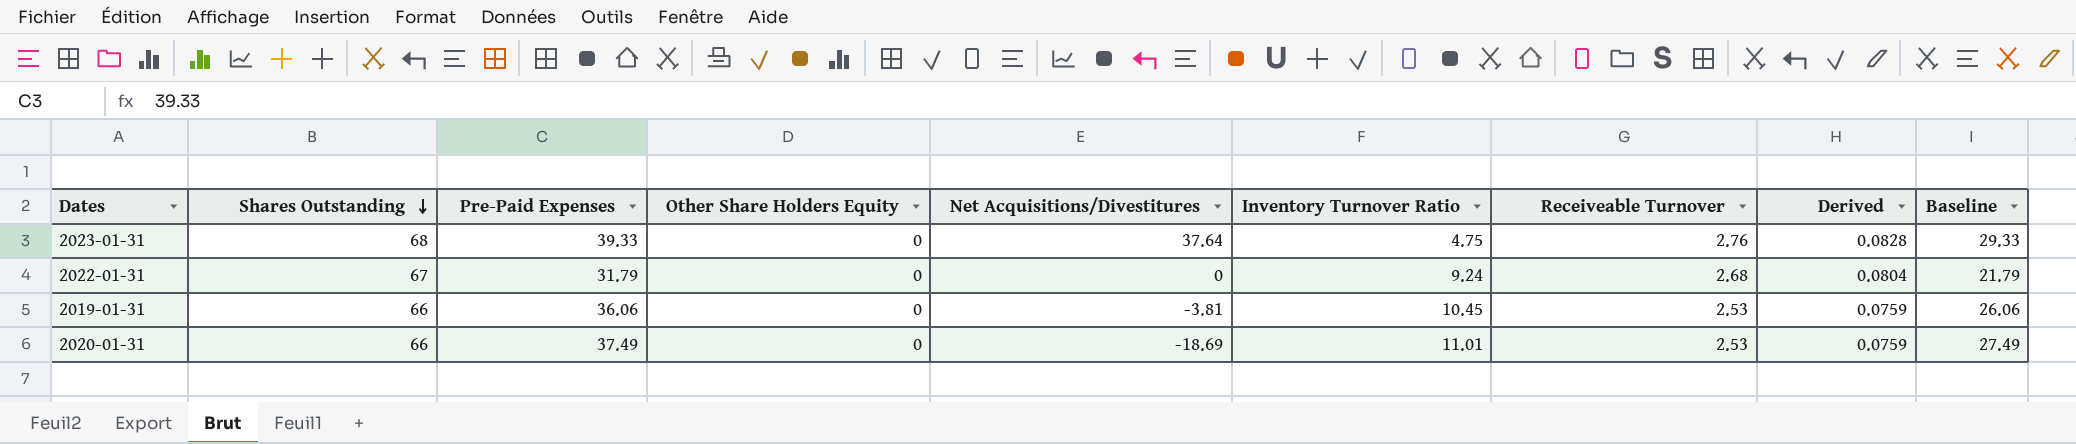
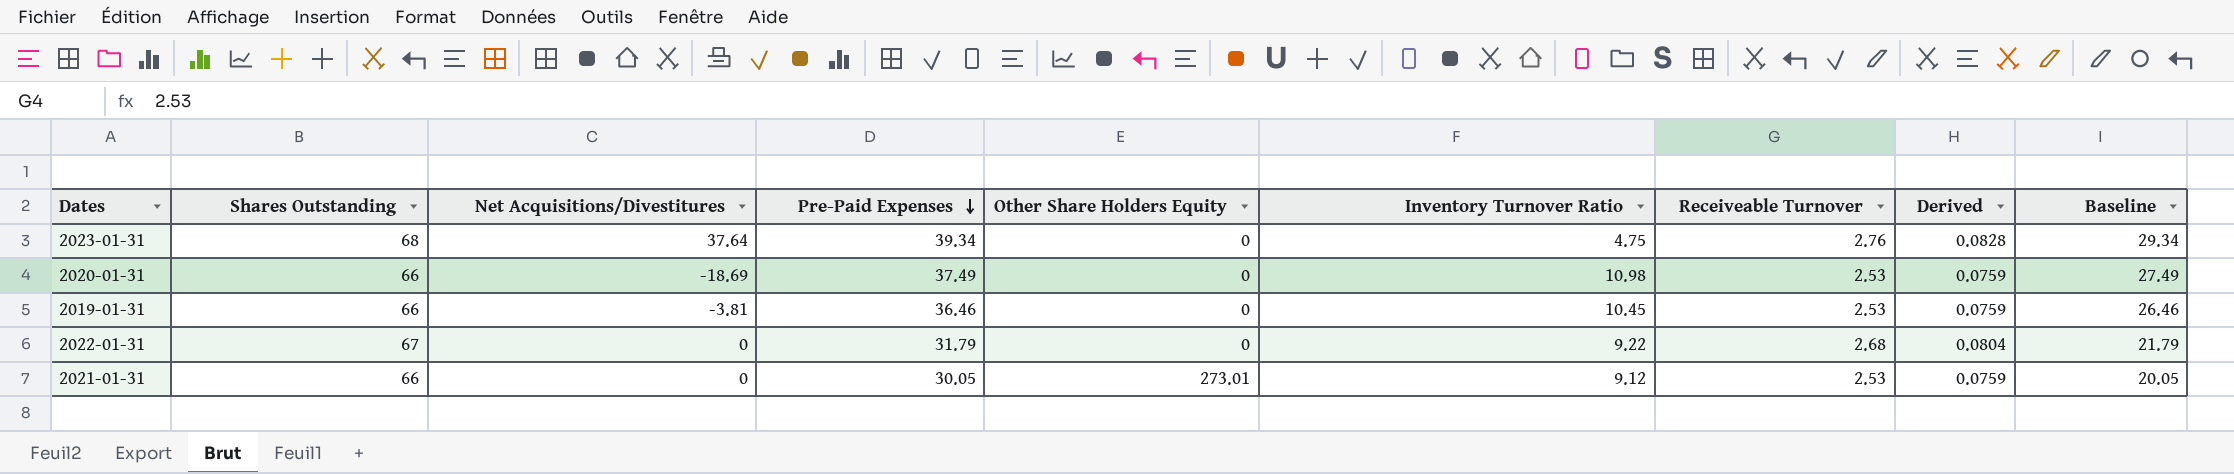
row order: Shares Outstanding descending -> Pre-Paid Expenses descending
column Net Acquisitions/Divestitures | position: 5 -> 3
2023-01-31 | Pre-Paid Expenses: 39.33 -> 39.34
2023-01-31 | Baseline: 29.33 -> 29.34
2020-01-31 | Inventory Turnover Ratio: 11.01 -> 10.98
2019-01-31 | Pre-Paid Expenses: 36.06 -> 36.46
2019-01-31 | Baseline: 26.06 -> 26.46
2022-01-31 | Inventory Turnover Ratio: 9.24 -> 9.22
row 2021-01-31: none -> 66 | 0 | 30.05 | 273.01 | 9.12 | 2.53 | 0.0759 | 20.05

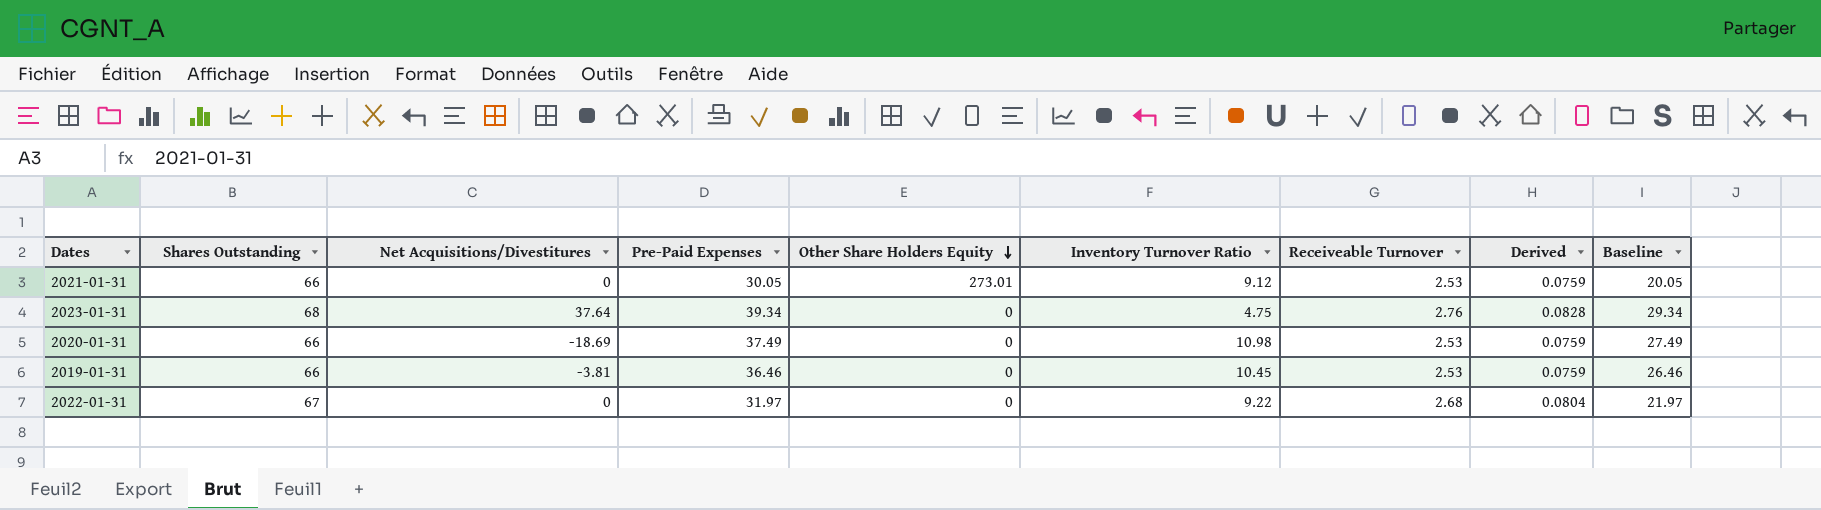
row order: Pre-Paid Expenses descending -> Other Share Holders Equity descending
2022-01-31 | Pre-Paid Expenses: 31.79 -> 31.97
2022-01-31 | Baseline: 21.79 -> 21.97

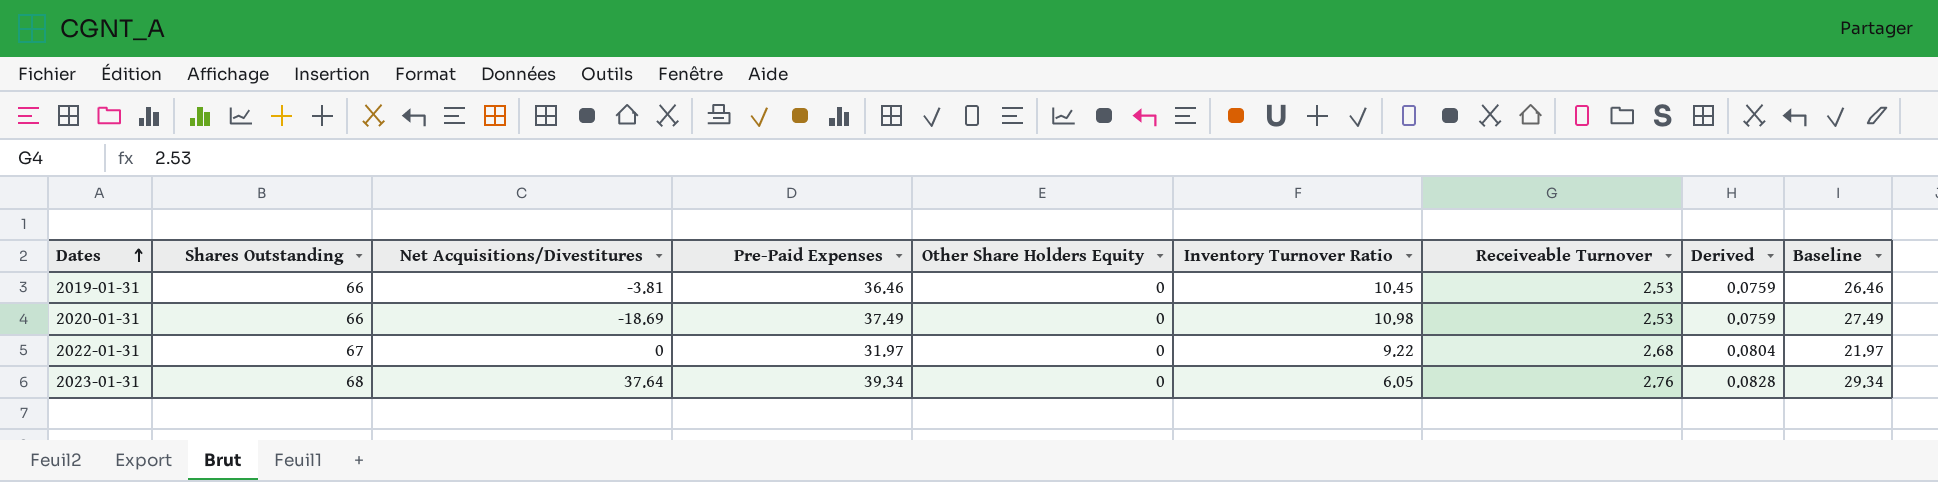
row order: Other Share Holders Equity descending -> Dates ascending
row 2021-01-31: 66 | 0 | 30.05 | 273.01 | 9.12 | 2.53 | 0.0759 | 20.05 -> none
2023-01-31 | Inventory Turnover Ratio: 4.75 -> 6.05

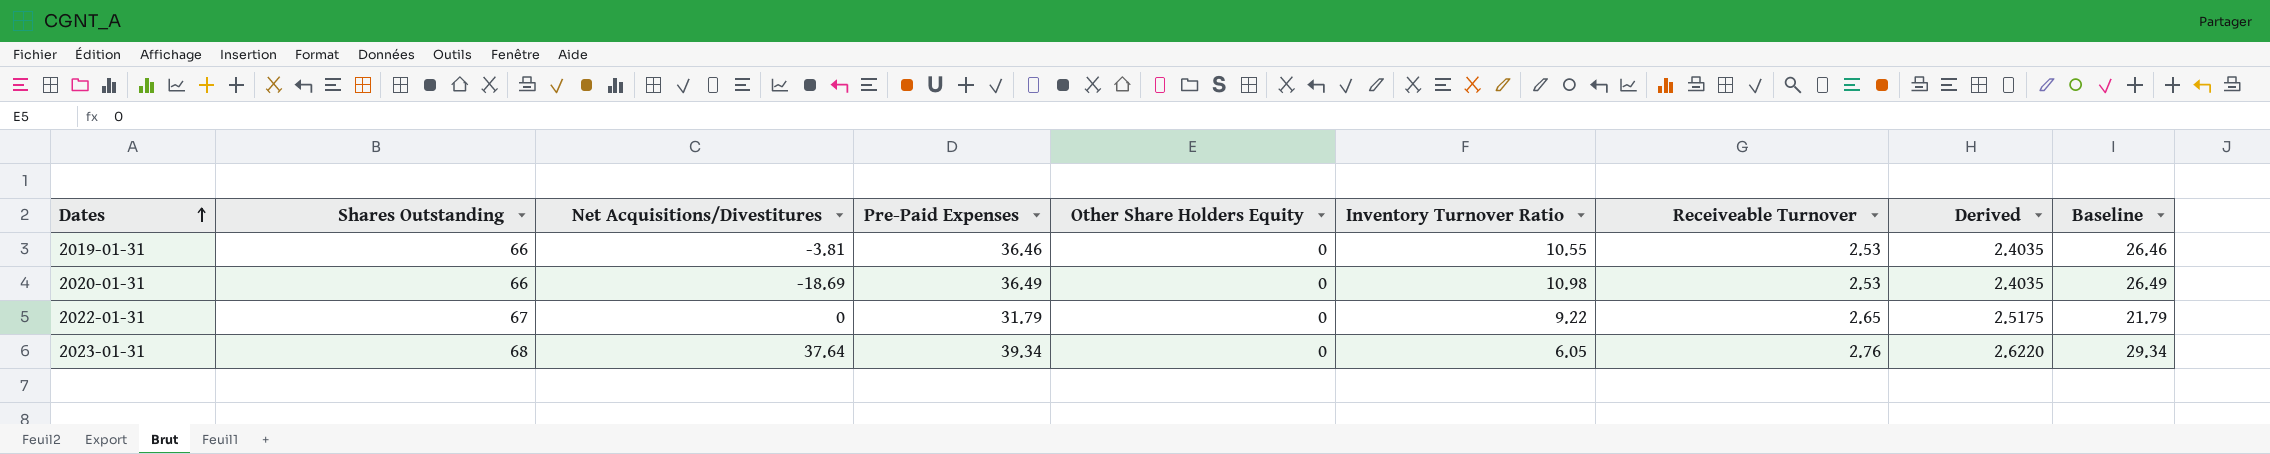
column Derived | formula: [Receiveable Turnover] * 0.03 -> [Receiveable Turnover] * 0.95
2019-01-31 | Inventory Turnover Ratio: 10.45 -> 10.55
2020-01-31 | Pre-Paid Expenses: 37.49 -> 36.49
2020-01-31 | Baseline: 27.49 -> 26.49
2022-01-31 | Pre-Paid Expenses: 31.97 -> 31.79
2022-01-31 | Receiveable Turnover: 2.68 -> 2.65
2022-01-31 | Baseline: 21.97 -> 21.79

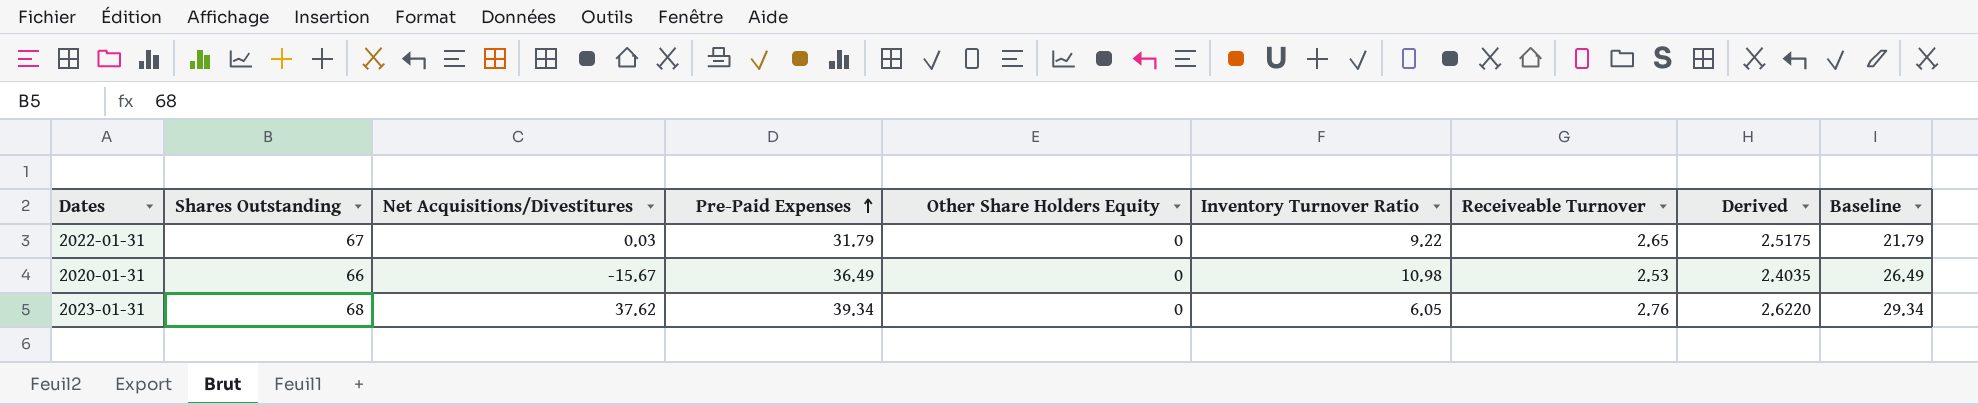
row order: Dates ascending -> Pre-Paid Expenses ascending
row 2019-01-31: 66 | -3.81 | 36.46 | 0 | 10.55 | 2.53 | 2.4035 | 26.46 -> none
2022-01-31 | Net Acquisitions/Divestitures: 0 -> 0.03
2020-01-31 | Net Acquisitions/Divestitures: -18.69 -> -15.67
2023-01-31 | Net Acquisitions/Divestitures: 37.64 -> 37.62

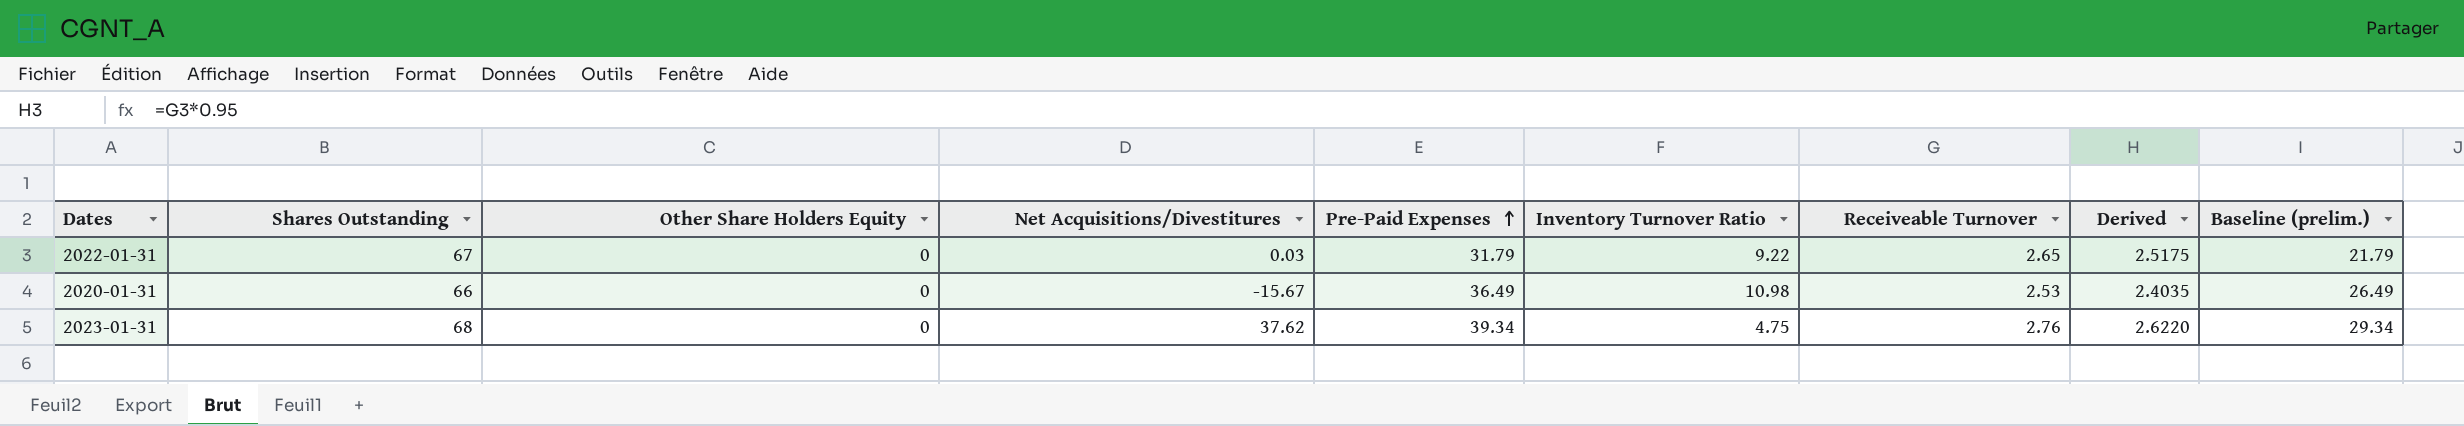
column Other Share Holders Equity | position: 5 -> 3
column name: Baseline -> Baseline (prelim.)
2023-01-31 | Inventory Turnover Ratio: 6.05 -> 4.75

